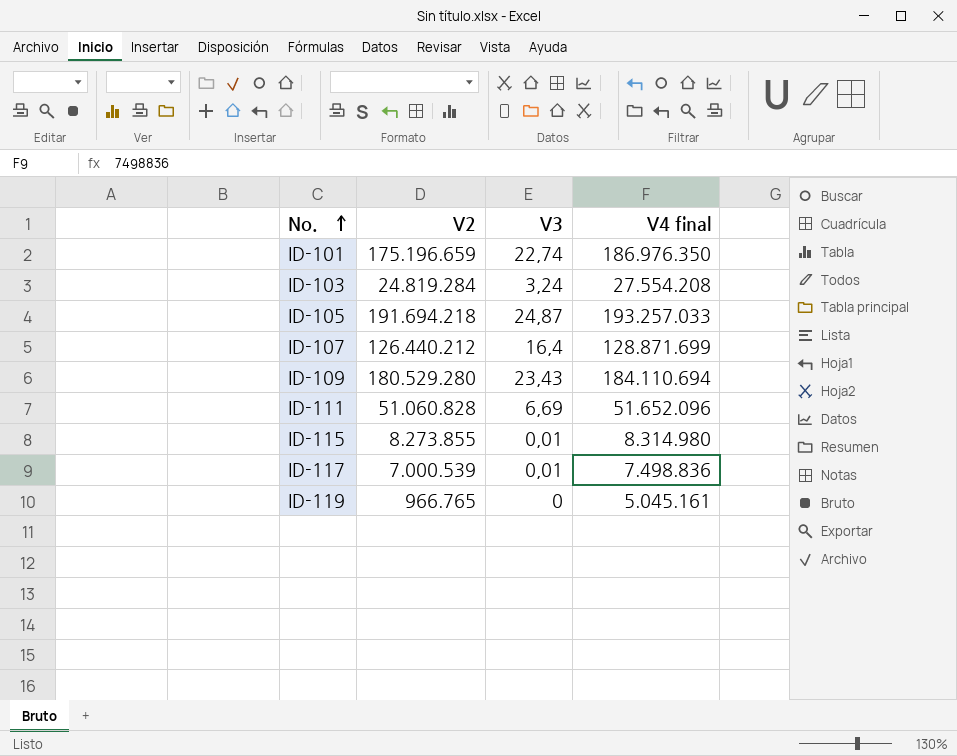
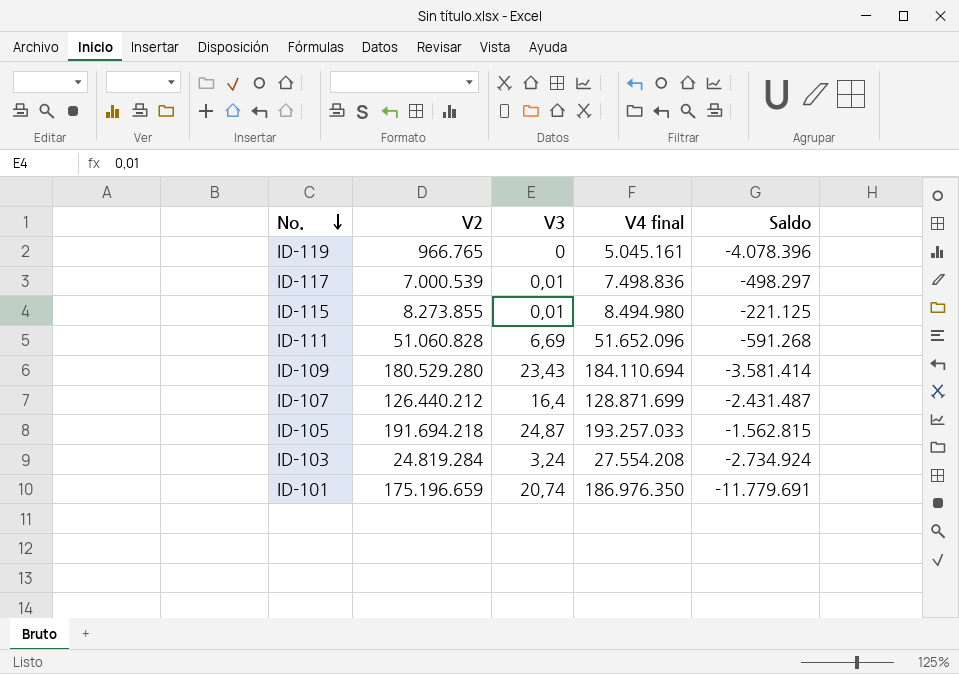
row order: No. ascending -> No. descending
column Saldo | formula: none -> [V2] - [V4 final]
ID-115 | V4 final: 8.314.980 -> 8.494.980
ID-101 | V3: 22,74 -> 20,74

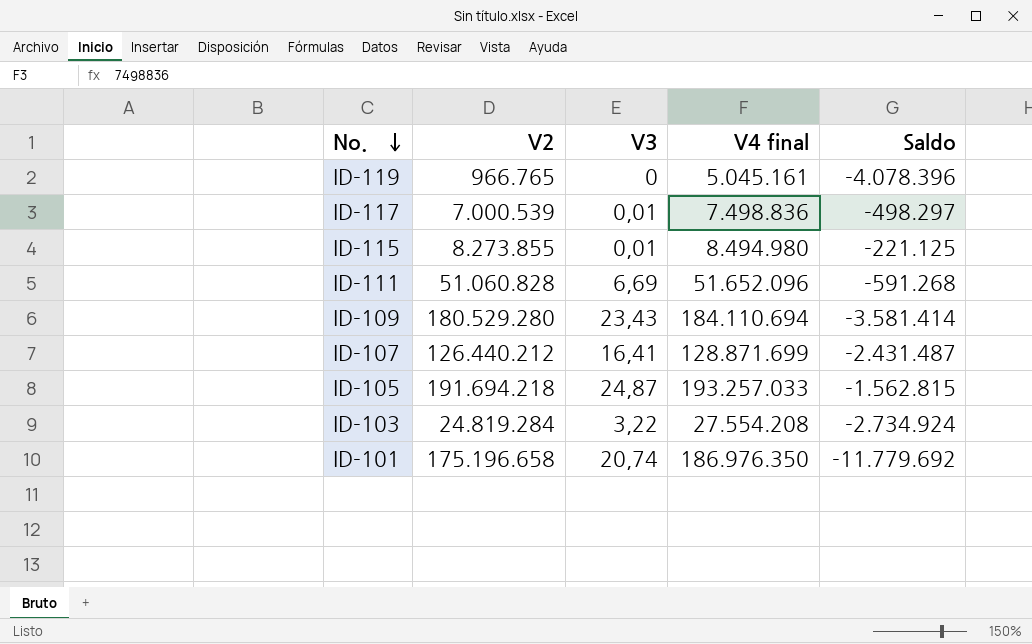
ID-107 | V3: 16,4 -> 16,41
ID-103 | V3: 3,24 -> 3,22
ID-101 | V2: 175.196.659 -> 175.196.658
ID-101 | Saldo: -11.779.691 -> -11.779.692

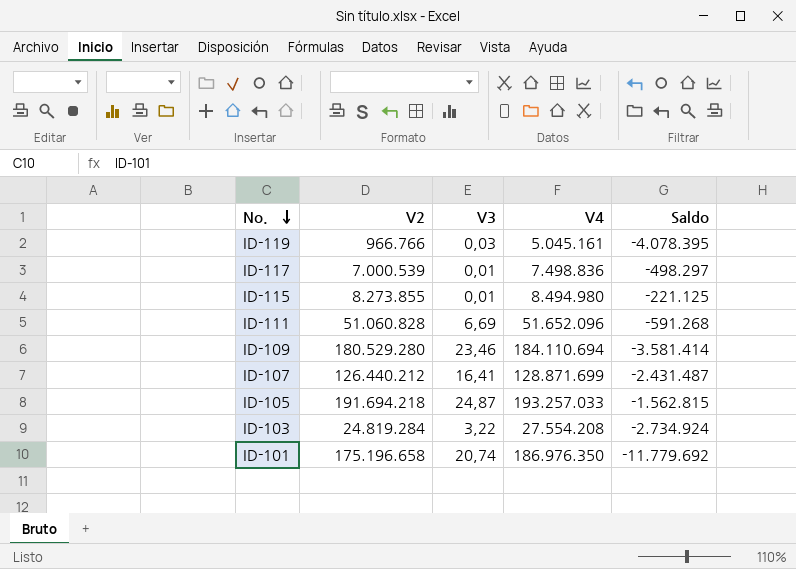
column name: V4 final -> V4
ID-119 | V2: 966.765 -> 966.766
ID-119 | V3: 0 -> 0,03
ID-119 | Saldo: -4.078.396 -> -4.078.395
ID-109 | V3: 23,43 -> 23,46

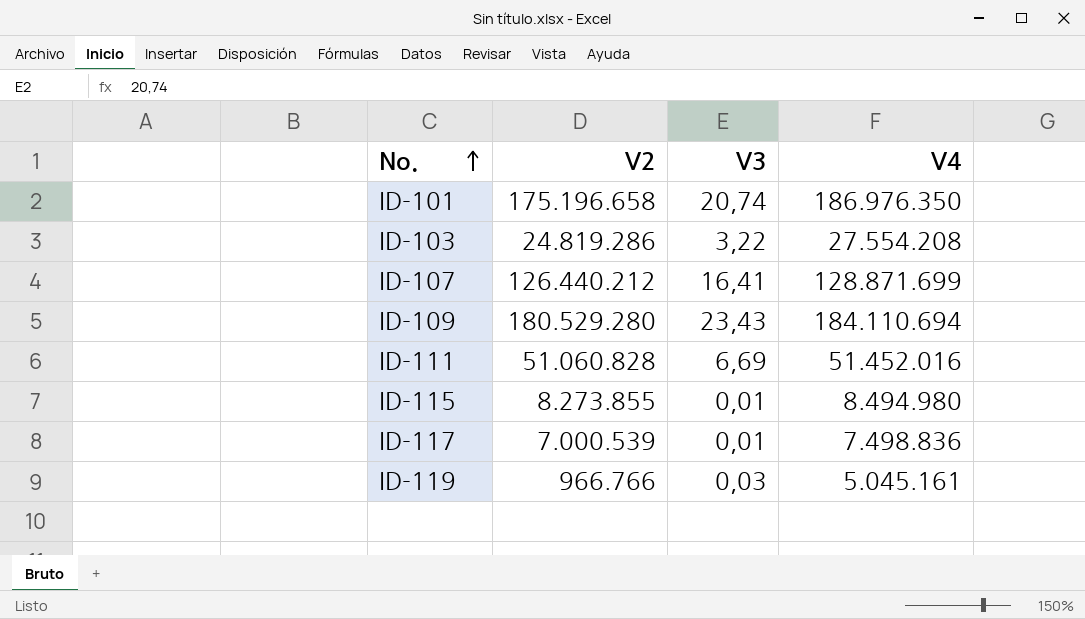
row order: No. descending -> No. ascending
column Saldo | formula: [V2] - [V4] -> none
row ID-105: 191.694.218 | 24,87 | 193.257.033 | -1.562.815 -> none
ID-103 | V2: 24.819.284 -> 24.819.286
ID-109 | V3: 23,46 -> 23,43
ID-111 | V4: 51.652.096 -> 51.452.016

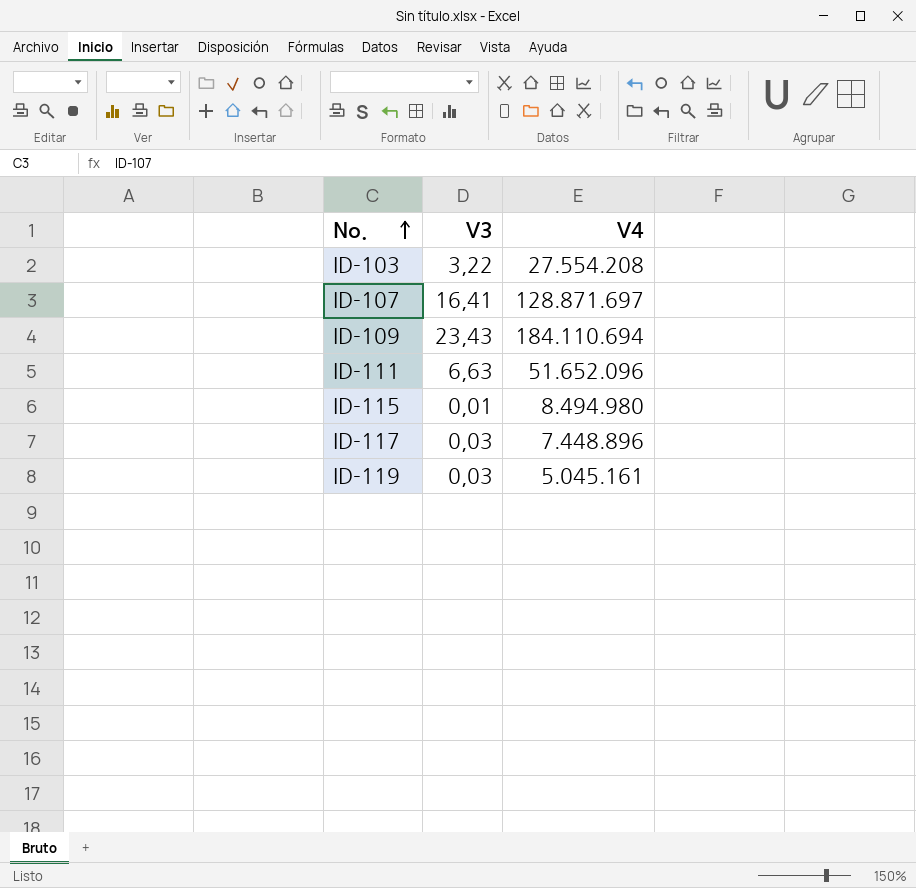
column V2 | position: 2 -> none
row ID-101: 175.196.658 | 20,74 | 186.976.350 -> none
ID-107 | V4: 128.871.699 -> 128.871.697
ID-111 | V3: 6,69 -> 6,63
ID-111 | V4: 51.452.016 -> 51.652.096
ID-117 | V3: 0,01 -> 0,03
ID-117 | V4: 7.498.836 -> 7.448.896

